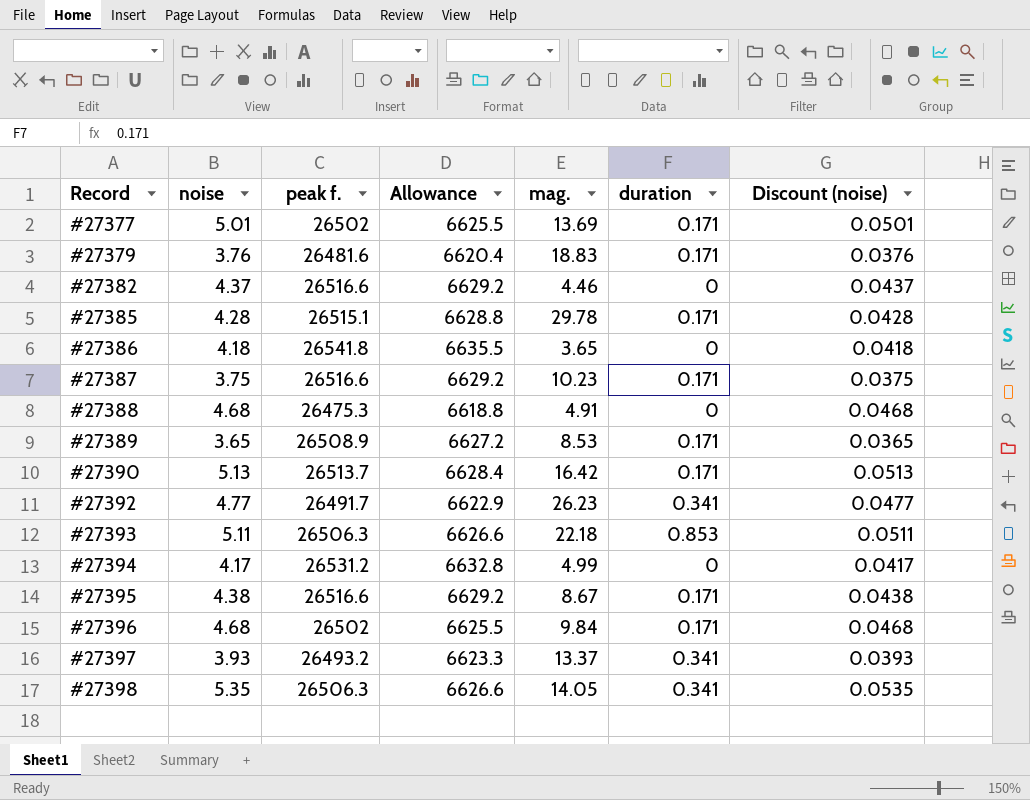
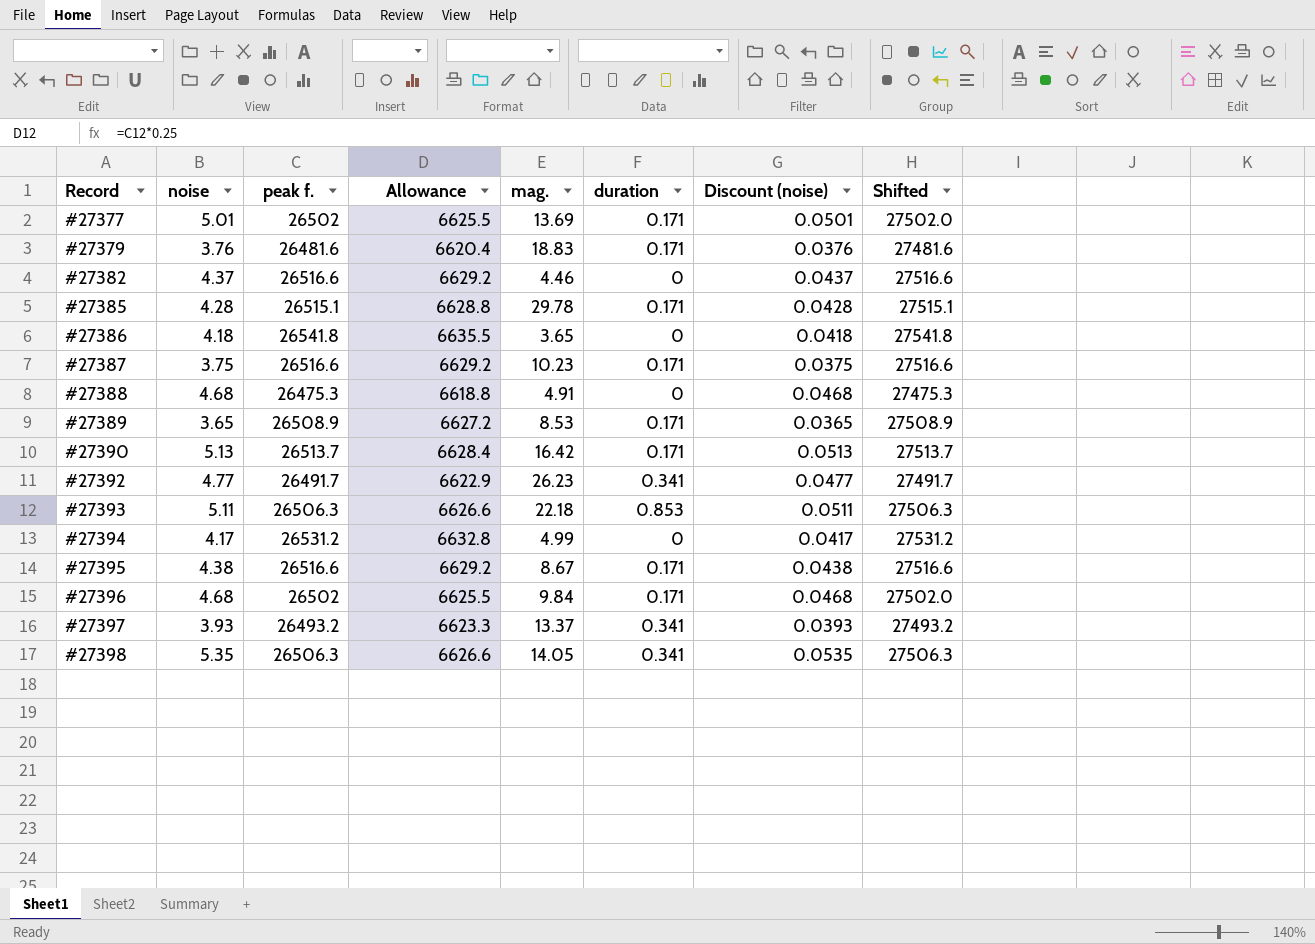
column Shifted | formula: none -> [peak f.] + 1000

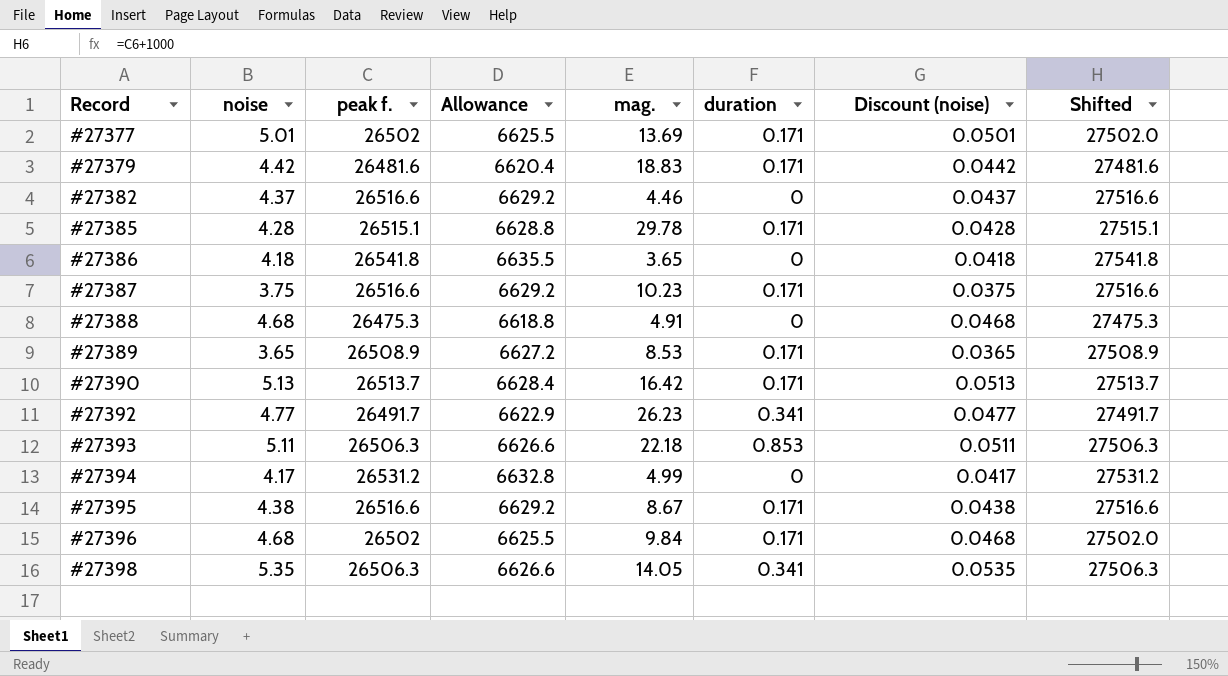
row #27397: 3.93 | 26493.2 | 6623.3 | 13.37 | 0.341 | 0.0393 | 27493.2 -> none
#27379 | noise: 3.76 -> 4.42
#27379 | Discount (noise): 0.0376 -> 0.0442

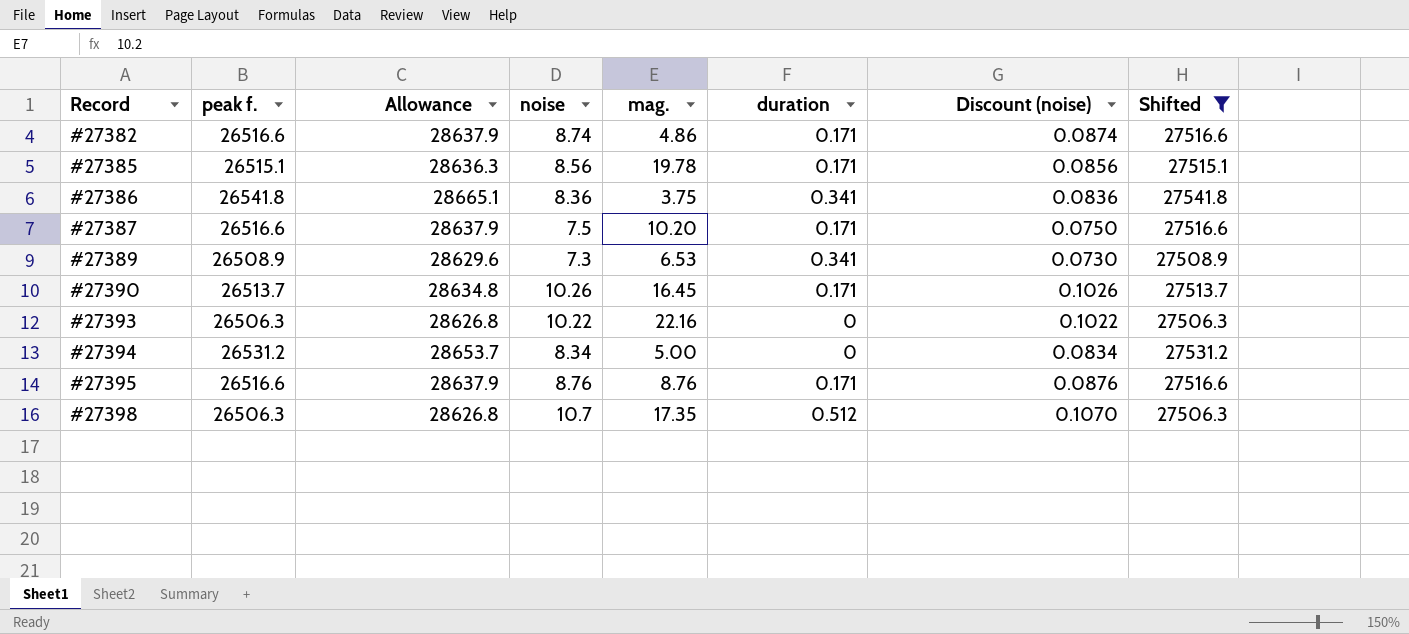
filter: none -> Shifted >= 27506.3
column Allowance | formula: [peak f.] * 0.25 -> [peak f.] * 1.08
column noise | position: 2 -> 4
#27382 | noise: 4.37 -> 8.74
#27382 | mag.: 4.46 -> 4.86
#27382 | duration: 0 -> 0.171
#27382 | Discount (noise): 0.0437 -> 0.0874
#27385 | noise: 4.28 -> 8.56
#27385 | mag.: 29.78 -> 19.78
#27385 | Discount (noise): 0.0428 -> 0.0856
#27386 | noise: 4.18 -> 8.36
#27386 | mag.: 3.65 -> 3.75
#27386 | duration: 0 -> 0.341
#27386 | Discount (noise): 0.0418 -> 0.0836
#27387 | noise: 3.75 -> 7.5
#27387 | mag.: 10.23 -> 10.20
#27387 | Discount (noise): 0.0375 -> 0.0750
#27389 | noise: 3.65 -> 7.3
#27389 | mag.: 8.53 -> 6.53
#27389 | duration: 0.171 -> 0.341
#27389 | Discount (noise): 0.0365 -> 0.0730
#27390 | noise: 5.13 -> 10.26
#27390 | mag.: 16.42 -> 16.45
#27390 | Discount (noise): 0.0513 -> 0.1026
#27393 | noise: 5.11 -> 10.22
#27393 | mag.: 22.18 -> 22.16
#27393 | duration: 0.853 -> 0
#27393 | Discount (noise): 0.0511 -> 0.1022
#27394 | noise: 4.17 -> 8.34
#27394 | mag.: 4.99 -> 5.00
#27394 | Discount (noise): 0.0417 -> 0.0834
#27395 | noise: 4.38 -> 8.76
#27395 | mag.: 8.67 -> 8.76
#27395 | Discount (noise): 0.0438 -> 0.0876
#27398 | noise: 5.35 -> 10.7
#27398 | mag.: 14.05 -> 17.35
#27398 | duration: 0.341 -> 0.512
#27398 | Discount (noise): 0.0535 -> 0.1070

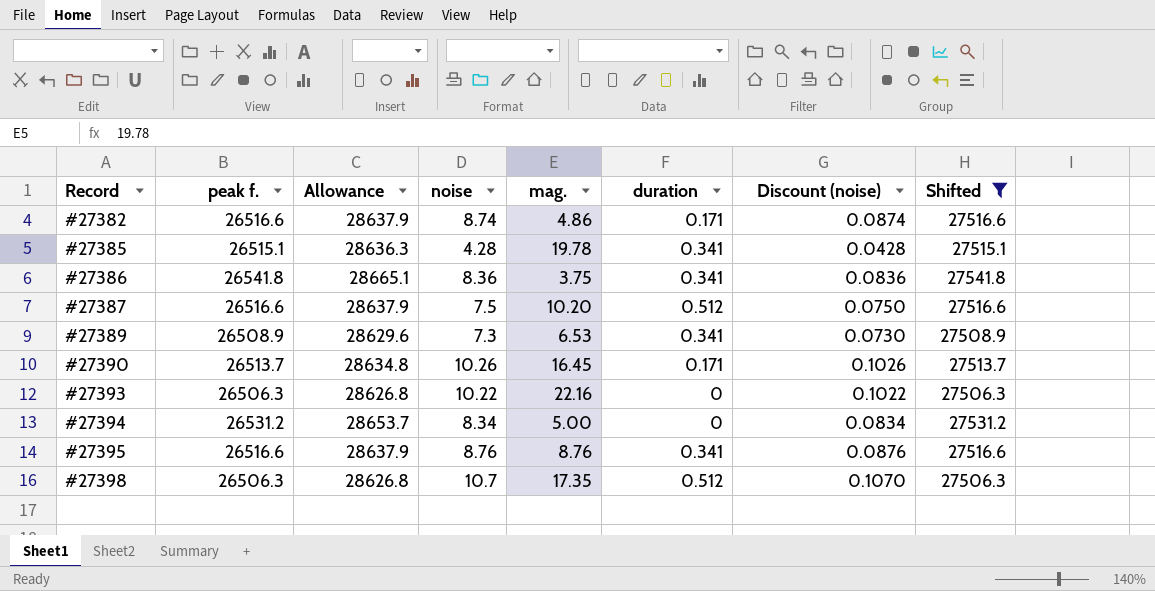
#27385 | noise: 8.56 -> 4.28
#27385 | duration: 0.171 -> 0.341
#27385 | Discount (noise): 0.0856 -> 0.0428
#27387 | duration: 0.171 -> 0.512
#27395 | duration: 0.171 -> 0.341

